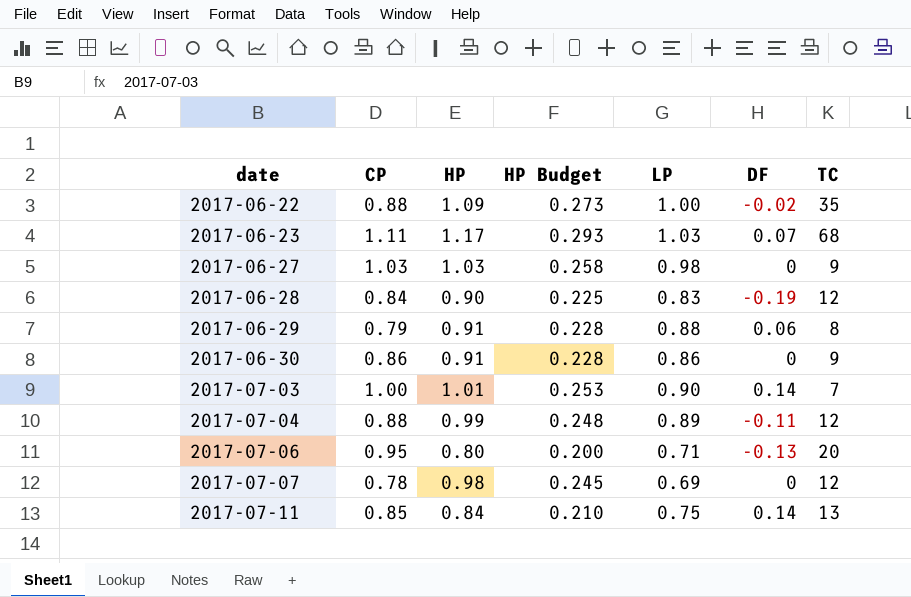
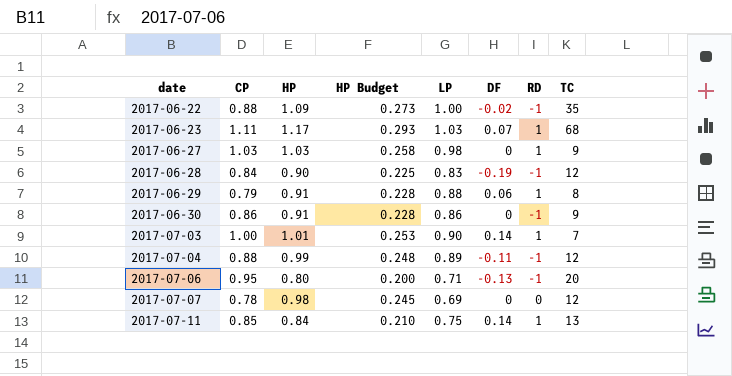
column RD | position: none -> 7

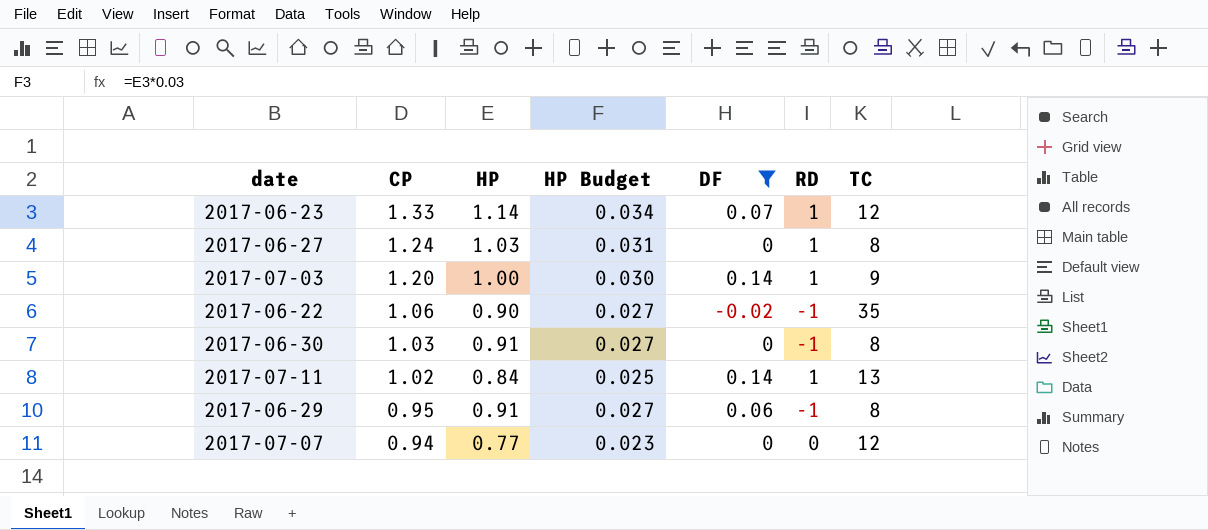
filter: none -> DF >= -0.02
row order: date ascending -> CP descending
column LP | position: 5 -> none
column HP Budget | formula: [HP] * 0.25 -> [HP] * 0.03
2017-06-23 | CP: 1.11 -> 1.33
2017-06-23 | HP: 1.17 -> 1.14
2017-06-23 | TC: 68 -> 12
2017-06-27 | CP: 1.03 -> 1.24
2017-06-27 | TC: 9 -> 8
2017-07-03 | CP: 1.00 -> 1.20
2017-07-03 | HP: 1.01 -> 1.00
2017-07-03 | TC: 7 -> 9
2017-06-22 | CP: 0.88 -> 1.06
2017-06-22 | HP: 1.09 -> 0.90
2017-06-30 | CP: 0.86 -> 1.03
2017-06-30 | TC: 9 -> 8
2017-07-11 | CP: 0.85 -> 1.02
2017-06-29 | CP: 0.79 -> 0.95
2017-06-29 | RD: 1 -> -1
2017-07-07 | CP: 0.78 -> 0.94
2017-07-07 | HP: 0.98 -> 0.77

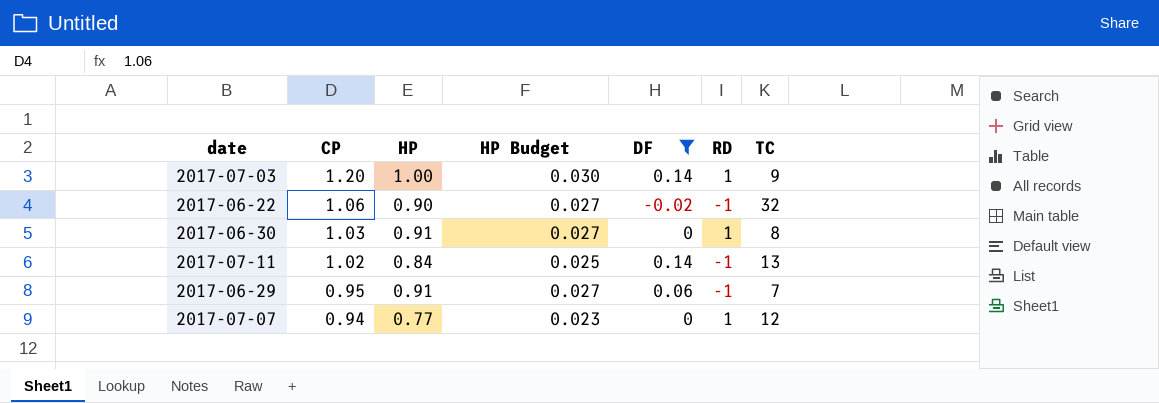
row 2017-06-23: 1.33 | 1.14 | 0.034 | 0.07 | 1 | 12 -> none
row 2017-06-27: 1.24 | 1.03 | 0.031 | 0 | 1 | 8 -> none
2017-06-22 | TC: 35 -> 32
2017-06-30 | RD: -1 -> 1
2017-07-11 | RD: 1 -> -1
2017-06-29 | TC: 8 -> 7
2017-07-07 | RD: 0 -> 1

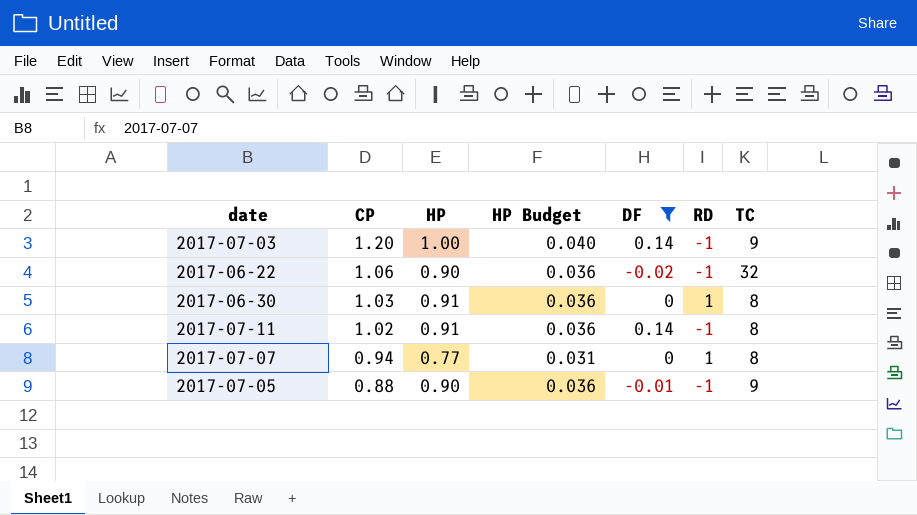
column HP Budget | formula: [HP] * 0.03 -> [HP] * 0.04
row 2017-06-29: 0.95 | 0.91 | 0.027 | 0.06 | -1 | 7 -> none
2017-07-03 | RD: 1 -> -1
2017-07-11 | HP: 0.84 -> 0.91
2017-07-11 | TC: 13 -> 8
2017-07-07 | TC: 12 -> 8
row 2017-07-05: none -> 0.88 | 0.90 | 0.036 | -0.01 | -1 | 9

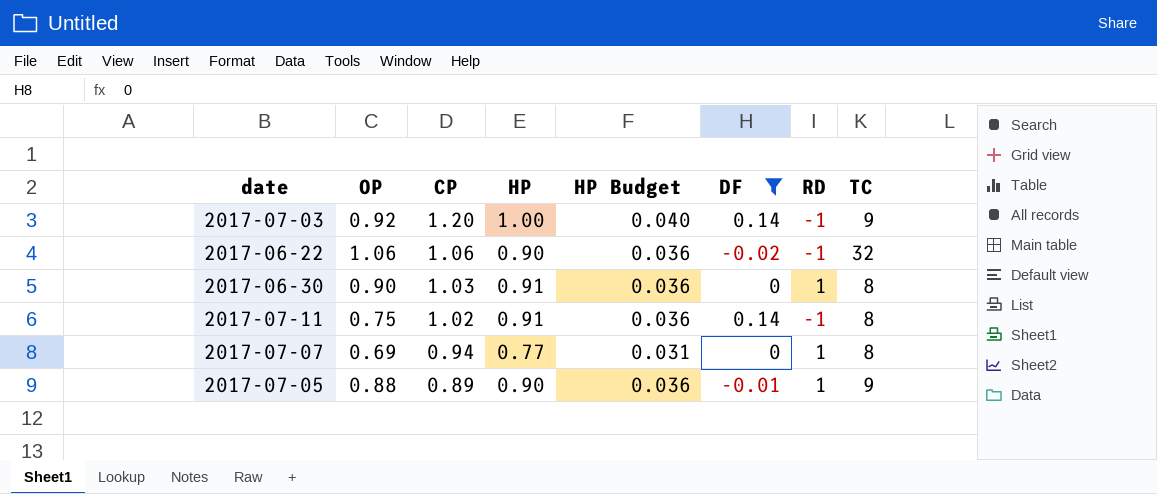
column OP | position: none -> 2
2017-07-05 | CP: 0.88 -> 0.89
2017-07-05 | RD: -1 -> 1

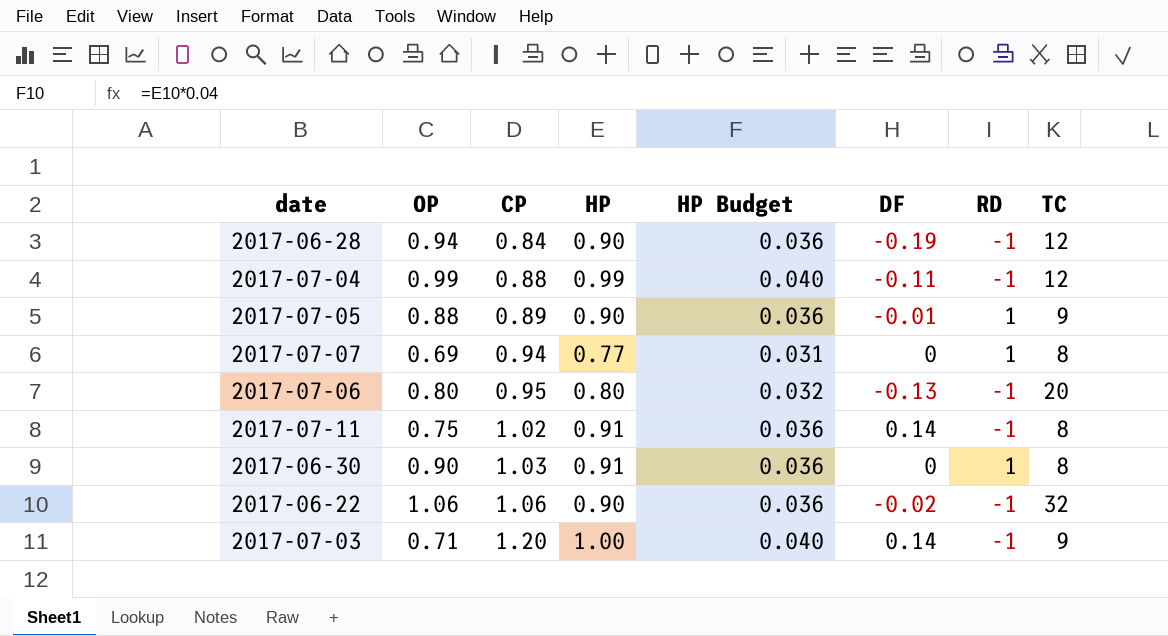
filter: DF >= -0.02 -> none
row order: CP descending -> CP ascending
2017-07-03 | OP: 0.92 -> 0.71

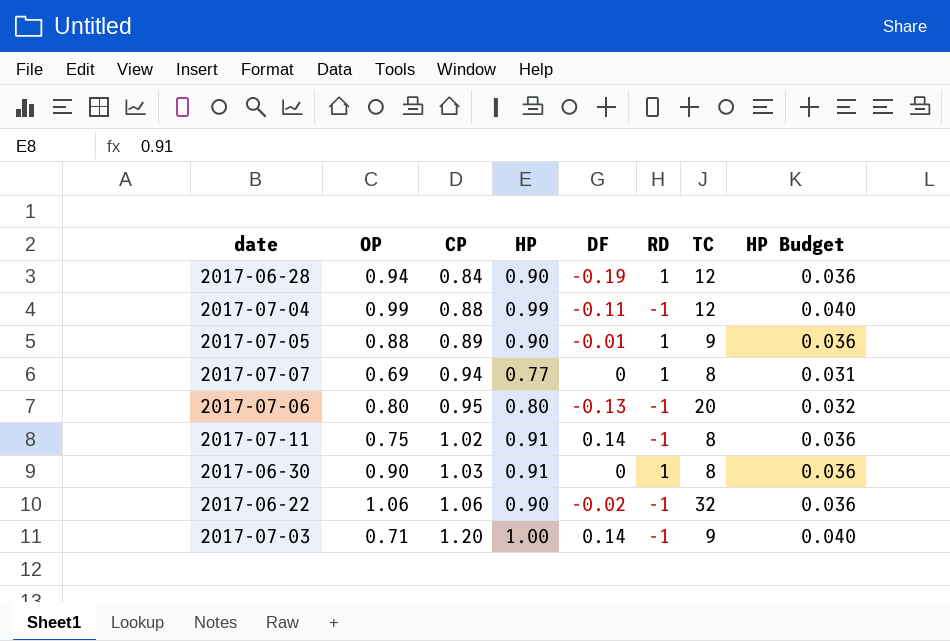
column HP Budget | position: 5 -> 8
2017-06-28 | RD: -1 -> 1

